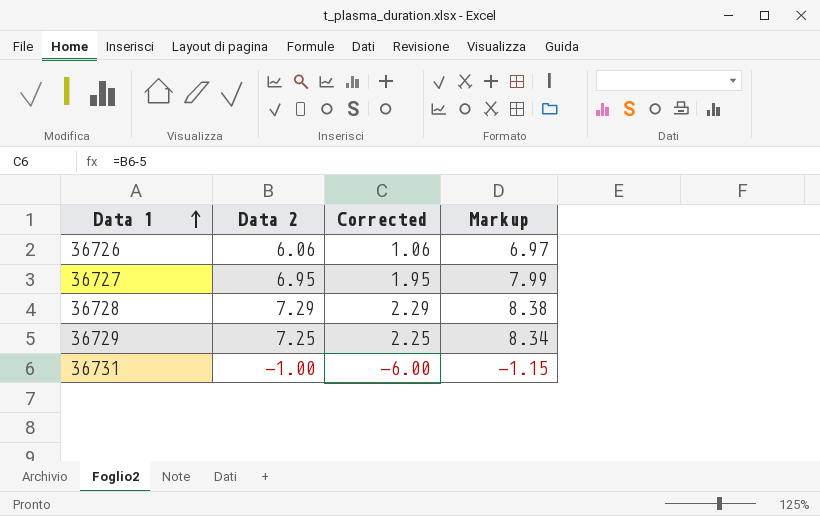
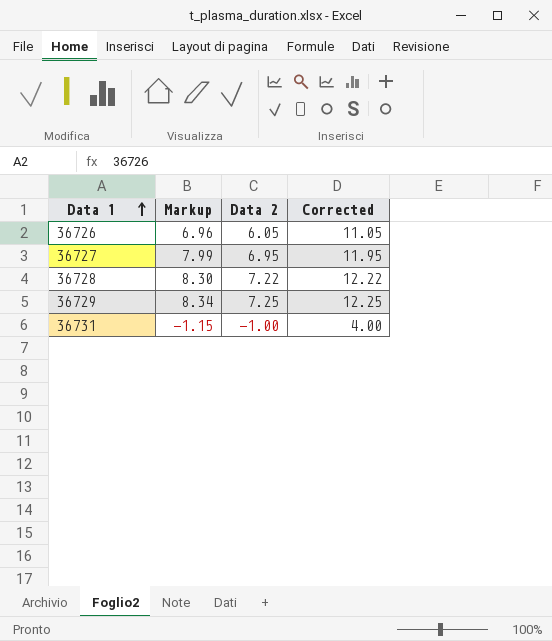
column Markup | position: 4 -> 2
column Corrected | formula: [Data 2] - 5 -> [Data 2] + 5
36726 | Markup: 6.97 -> 6.96
36726 | Data 2: 6.06 -> 6.05
36728 | Markup: 8.38 -> 8.30
36728 | Data 2: 7.29 -> 7.22

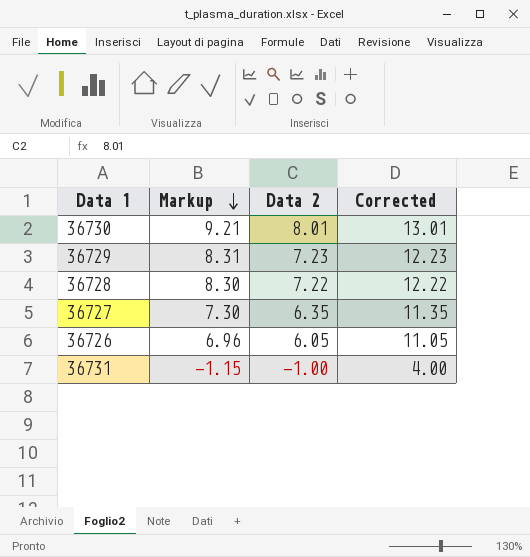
row order: Data 1 ascending -> Markup descending
row 36730: none -> 9.21 | 8.01 | 13.01
36729 | Markup: 8.34 -> 8.31
36729 | Data 2: 7.25 -> 7.23
36729 | Corrected: 12.25 -> 12.23
36727 | Markup: 7.99 -> 7.30
36727 | Data 2: 6.95 -> 6.35
36727 | Corrected: 11.95 -> 11.35

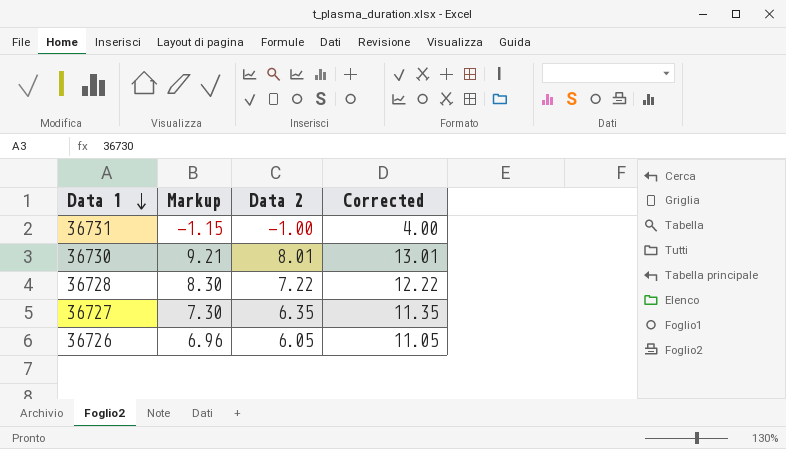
row order: Markup descending -> Data 1 descending
row 36729: 8.31 | 7.23 | 12.23 -> none

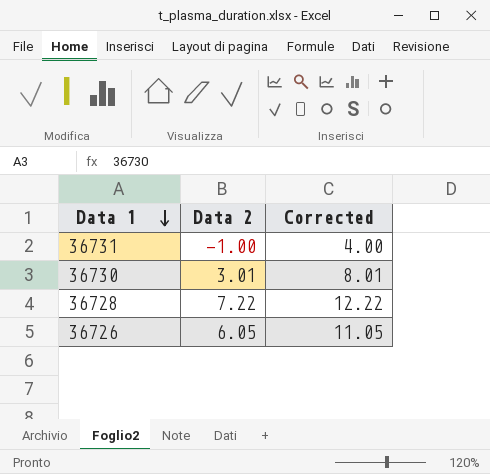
column Markup | formula: [Data 2] * 1.15 -> none
row 36727: 7.30 | 6.35 | 11.35 -> none
36730 | Data 2: 8.01 -> 3.01
36730 | Corrected: 13.01 -> 8.01

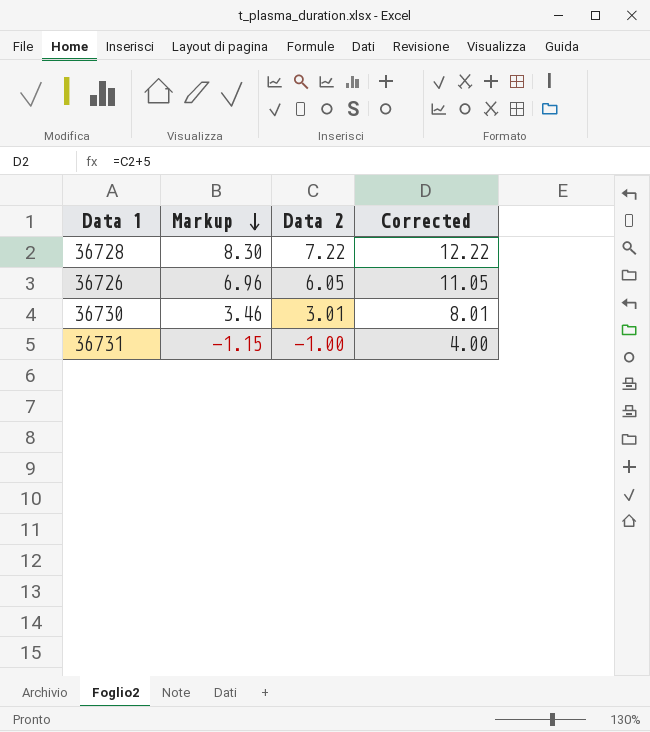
row order: Data 1 descending -> Markup descending
column Markup | formula: none -> [Data 2] * 1.15

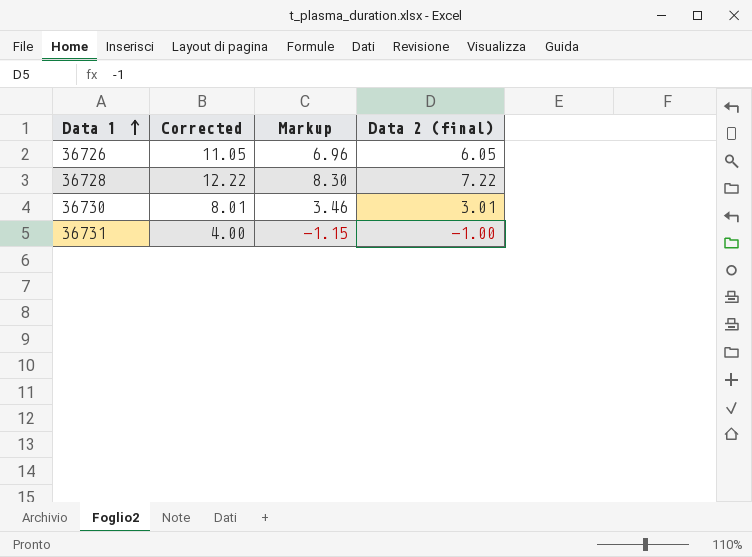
row order: Markup descending -> Data 1 ascending
column Corrected | position: 4 -> 2
column name: Data 2 -> Data 2 (final)

